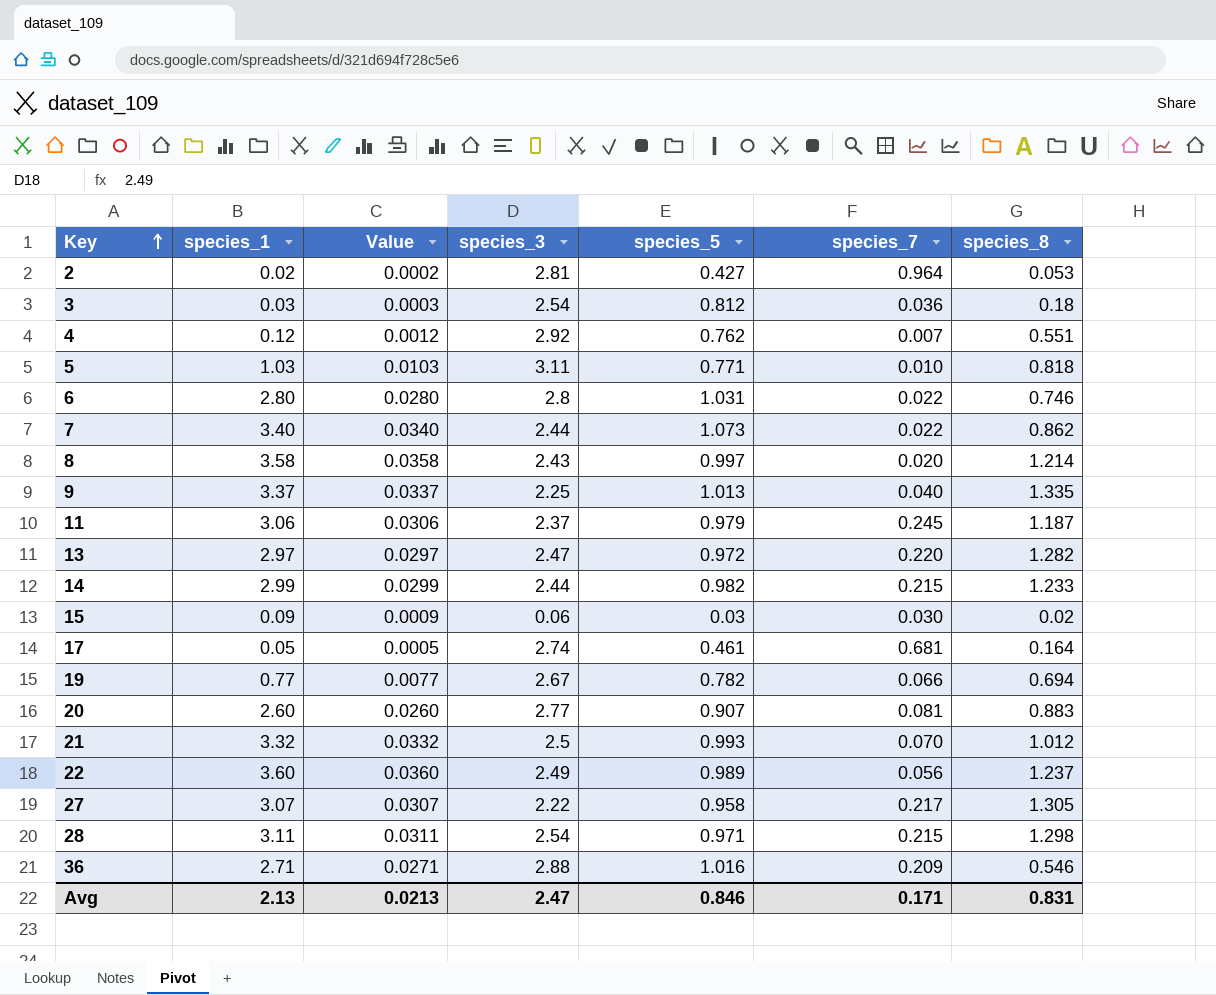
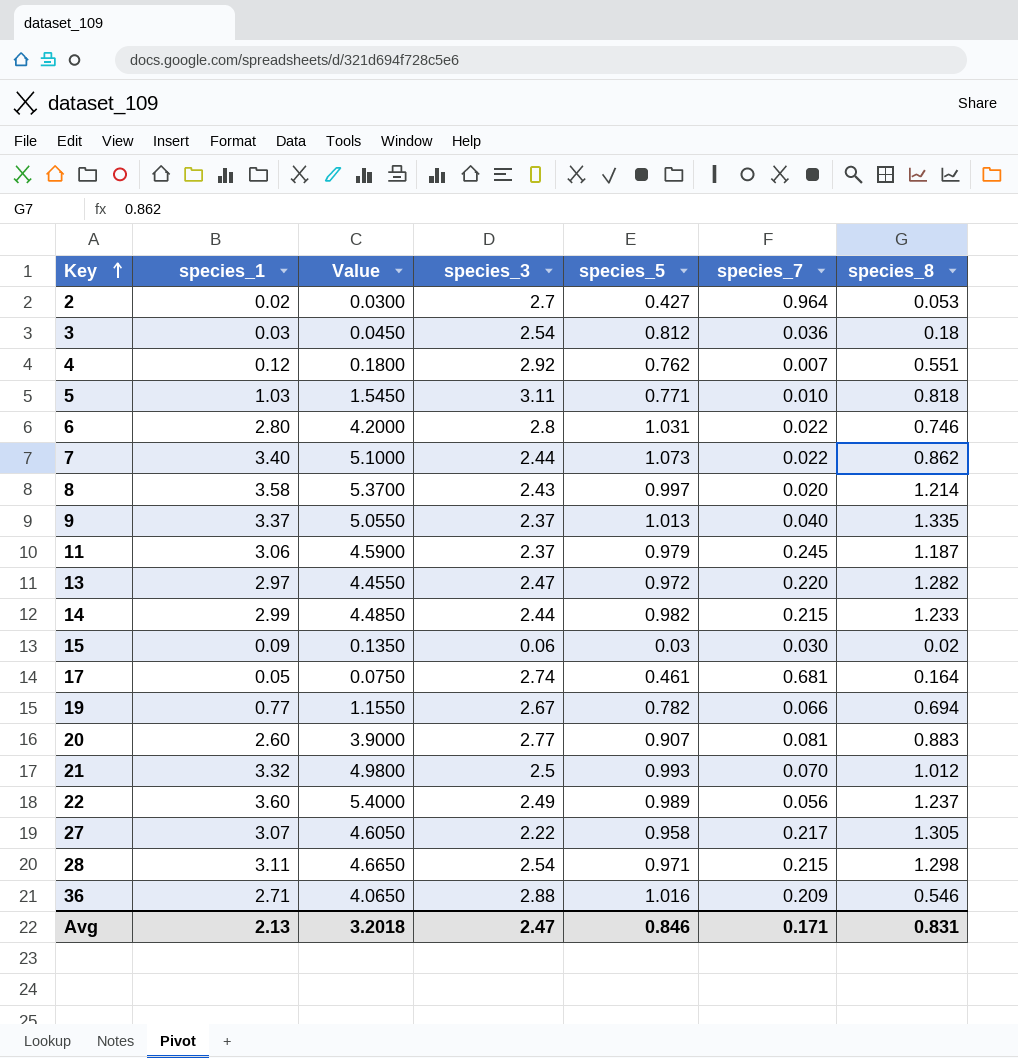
column Value | formula: [species_1] * 0.01 -> [species_1] * 1.5
2 | species_3: 2.81 -> 2.7
9 | species_3: 2.25 -> 2.37
Avg | Value: 0.0213 -> 3.2018

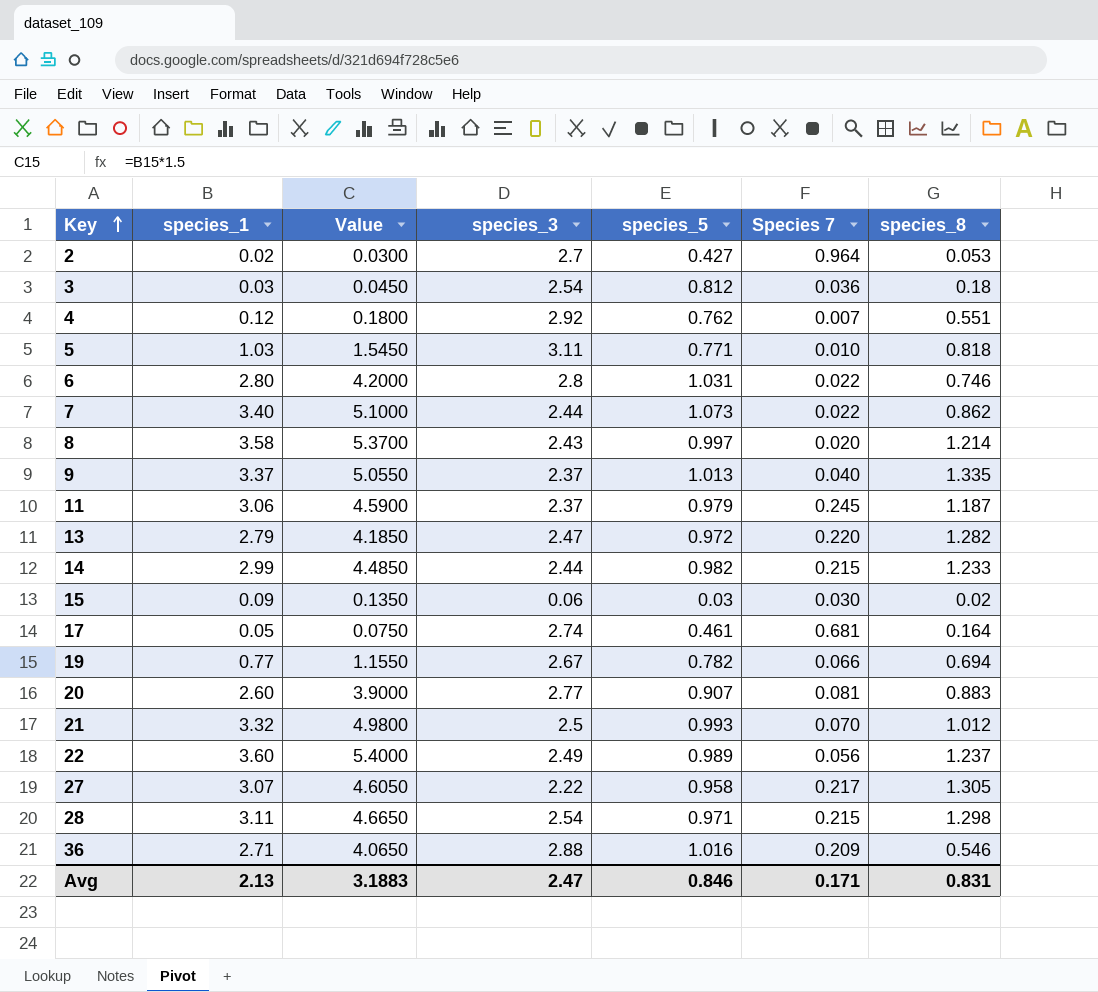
column name: species_7 -> Species 7
13 | species_1: 2.97 -> 2.79
13 | Value: 4.4550 -> 4.1850
Avg | Value: 3.2018 -> 3.1883

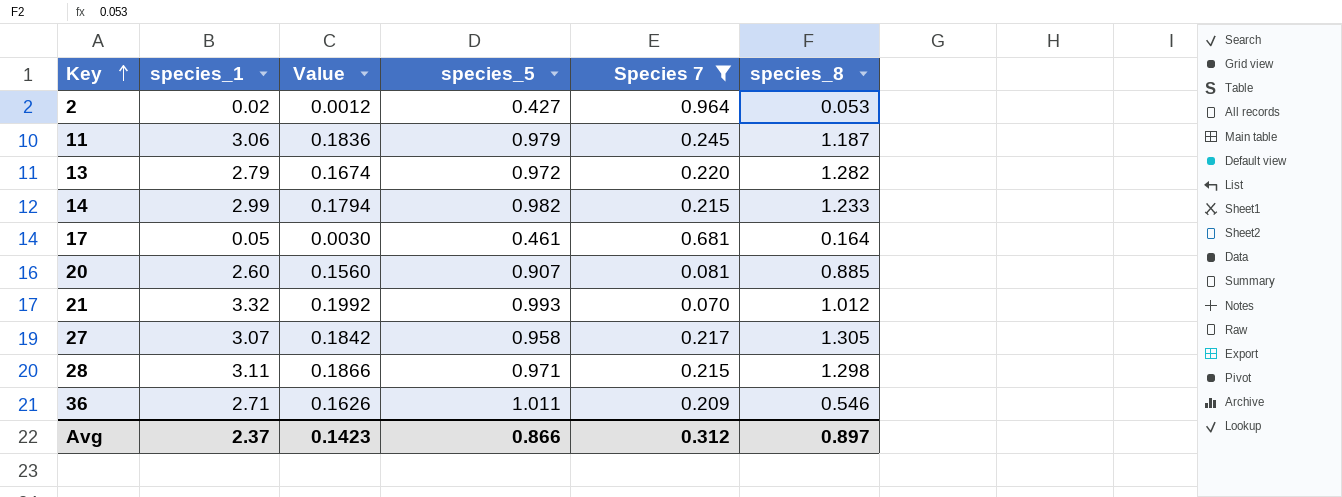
filter: none -> Species 7 >= 0.070
column species_3 | position: 4 -> none
column Value | formula: [species_1] * 1.5 -> [species_1] * 0.06
20 | species_8: 0.883 -> 0.885
36 | species_5: 1.016 -> 1.011
Avg | species_1: 2.13 -> 2.37
Avg | Value: 3.1883 -> 0.1423
Avg | species_5: 0.846 -> 0.866
Avg | Species 7: 0.171 -> 0.312
Avg | species_8: 0.831 -> 0.897

